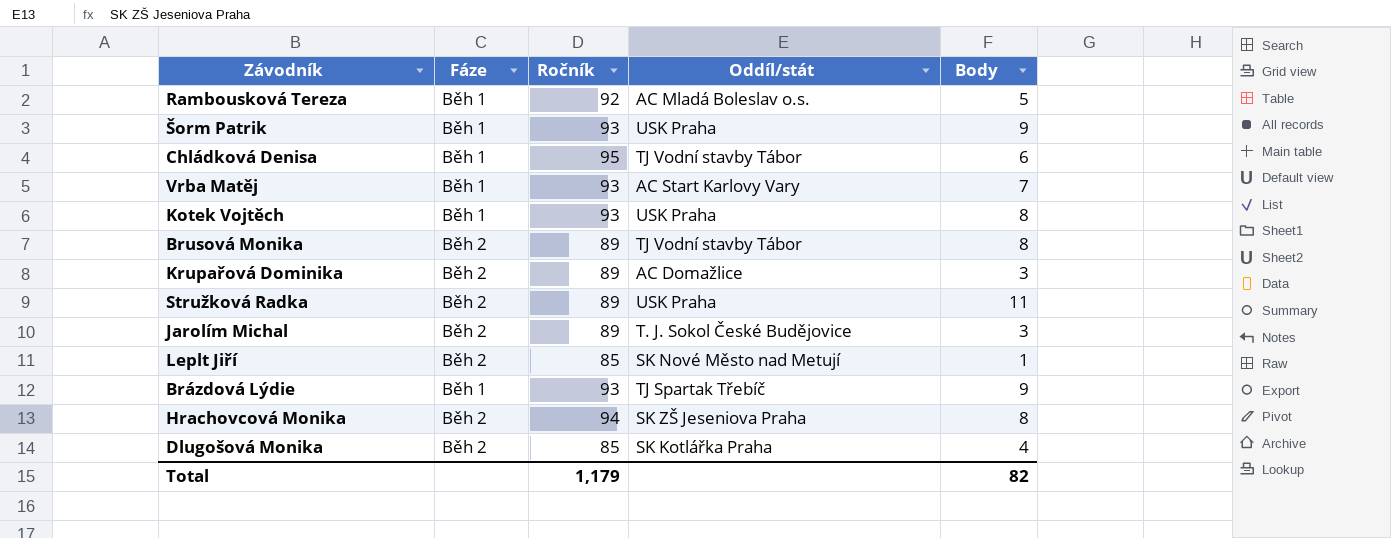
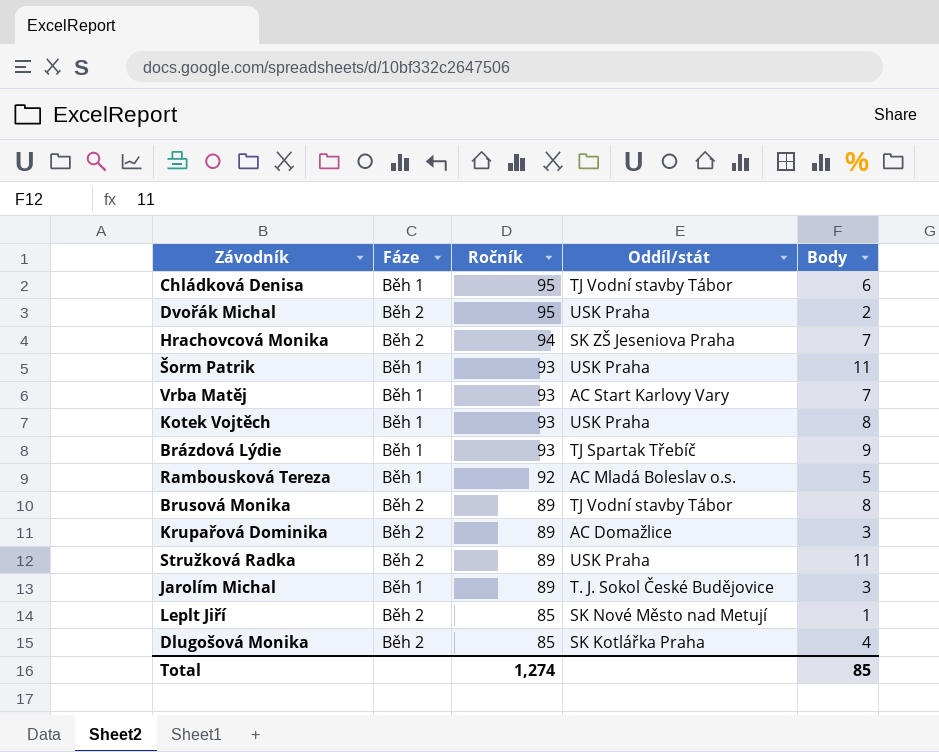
row order: none -> Ročník descending
row Dvořák Michal: none -> Běh 2 | 95 | USK Praha | 2
Hrachovcová Monika | Body: 8 -> 7
Šorm Patrik | Body: 9 -> 11
Jarolím Michal | Fáze: Běh 2 -> Běh 1
Total | Ročník: 1,179 -> 1,274
Total | Body: 82 -> 85

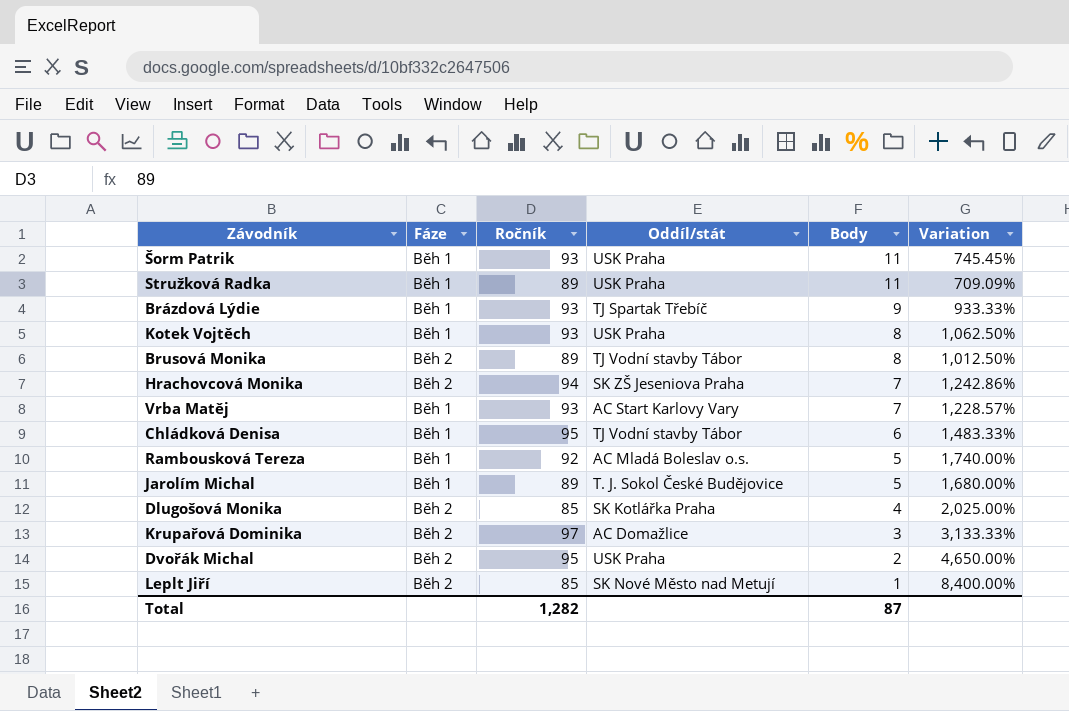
row order: Ročník descending -> Body descending
column Variation | formula: none -> ([Ročník] - [Body]) / [Body]
Stružková Radka | Fáze: Běh 2 -> Běh 1
Jarolím Michal | Body: 3 -> 5
Krupařová Dominika | Ročník: 89 -> 97
Total | Ročník: 1,274 -> 1,282
Total | Body: 85 -> 87

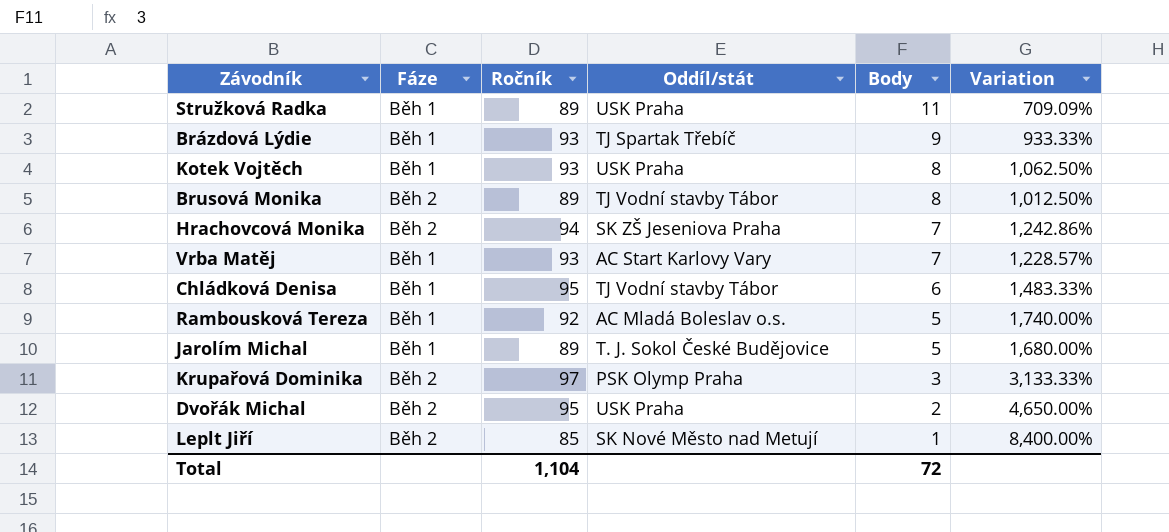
row Šorm Patrik: Běh 1 | 93 | USK Praha | 11 | 745.45% -> none
row Dlugošová Monika: Běh 2 | 85 | SK Kotlářka Praha | 4 | 2,025.00% -> none
Krupařová Dominika | Oddíl/stát: AC Domažlice -> PSK Olymp Praha
Total | Ročník: 1,282 -> 1,104
Total | Body: 87 -> 72

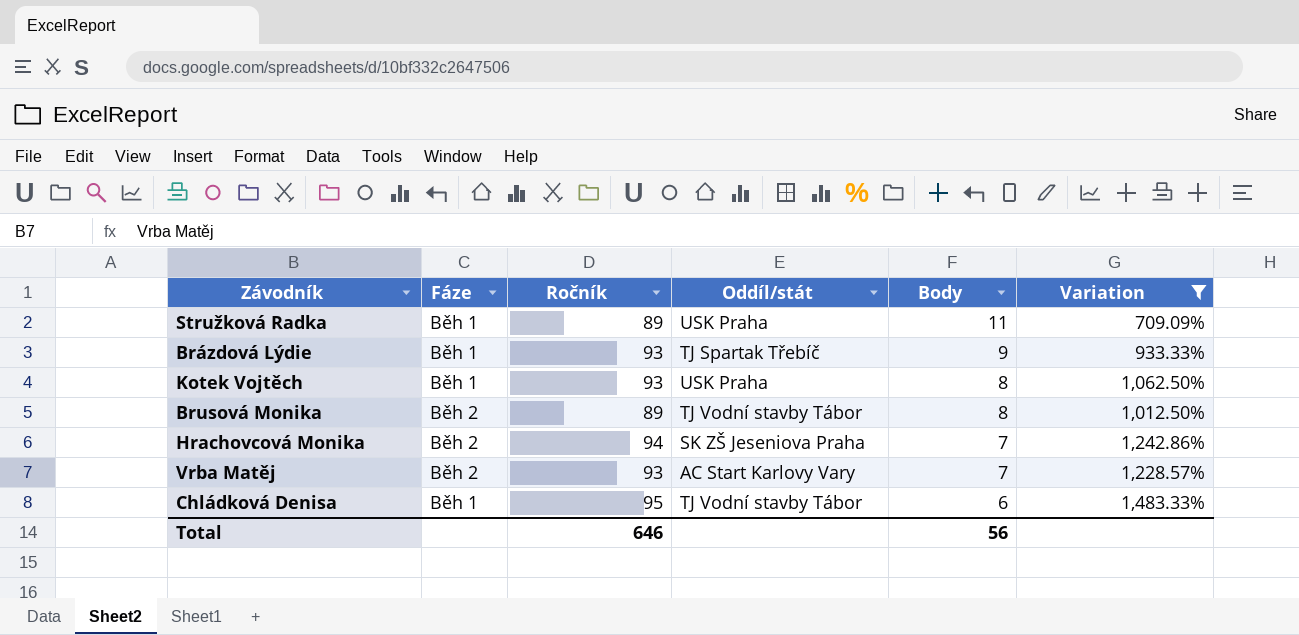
filter: none -> Variation <= 1,483.33%
Vrba Matěj | Fáze: Běh 1 -> Běh 2
Total | Ročník: 1,104 -> 646
Total | Body: 72 -> 56

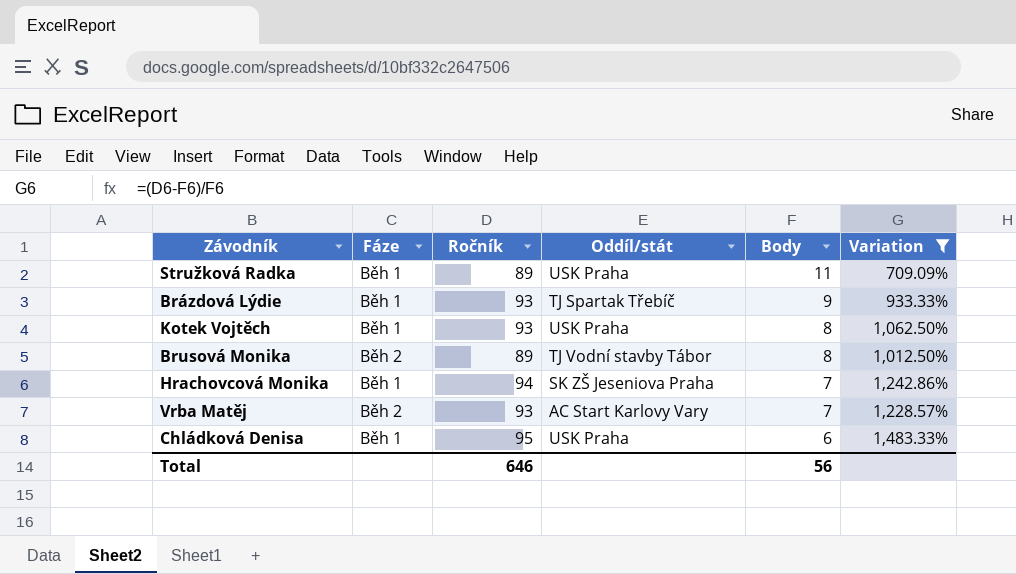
Hrachovcová Monika | Fáze: Běh 2 -> Běh 1
Chládková Denisa | Oddíl/stát: TJ Vodní stavby Tábor -> USK Praha

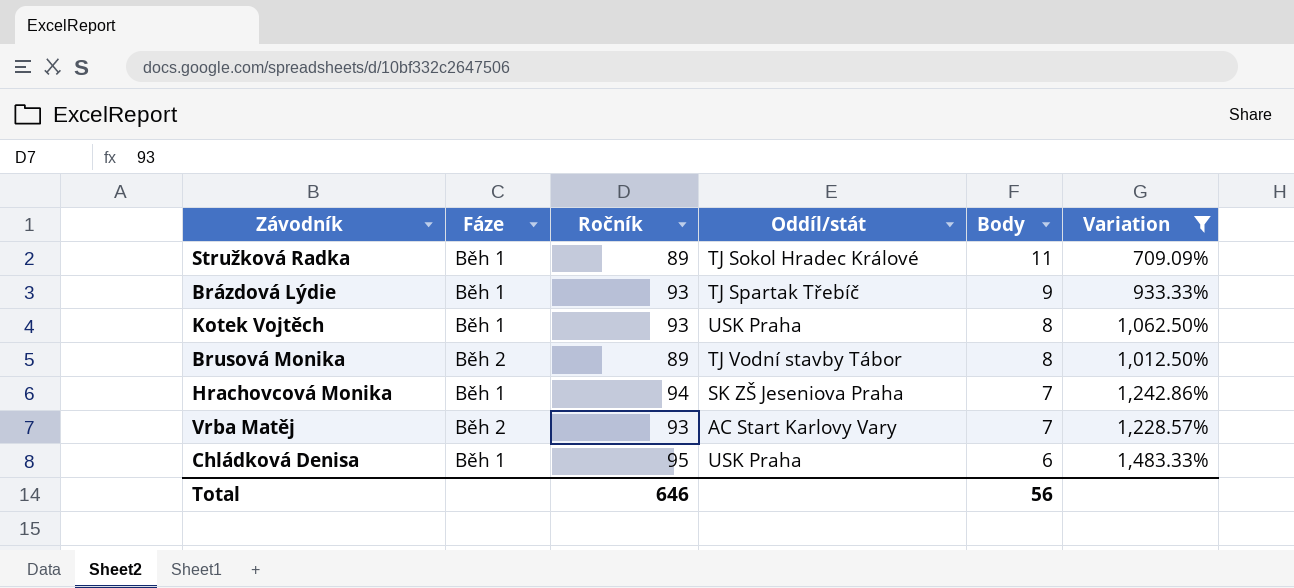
Stružková Radka | Oddíl/stát: USK Praha -> TJ Sokol Hradec Králové

